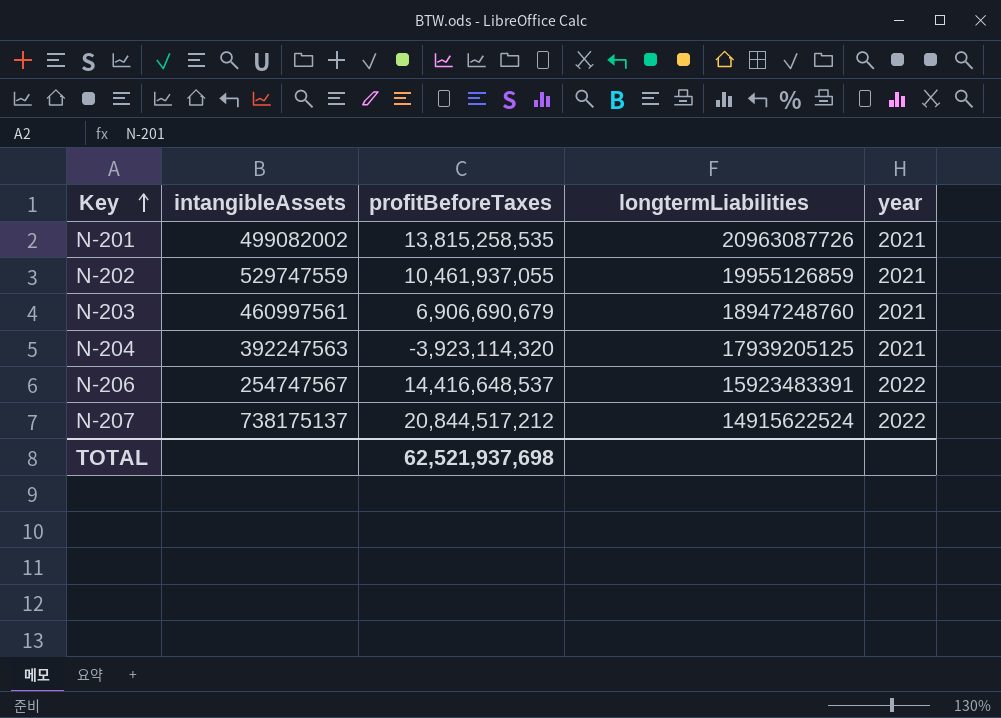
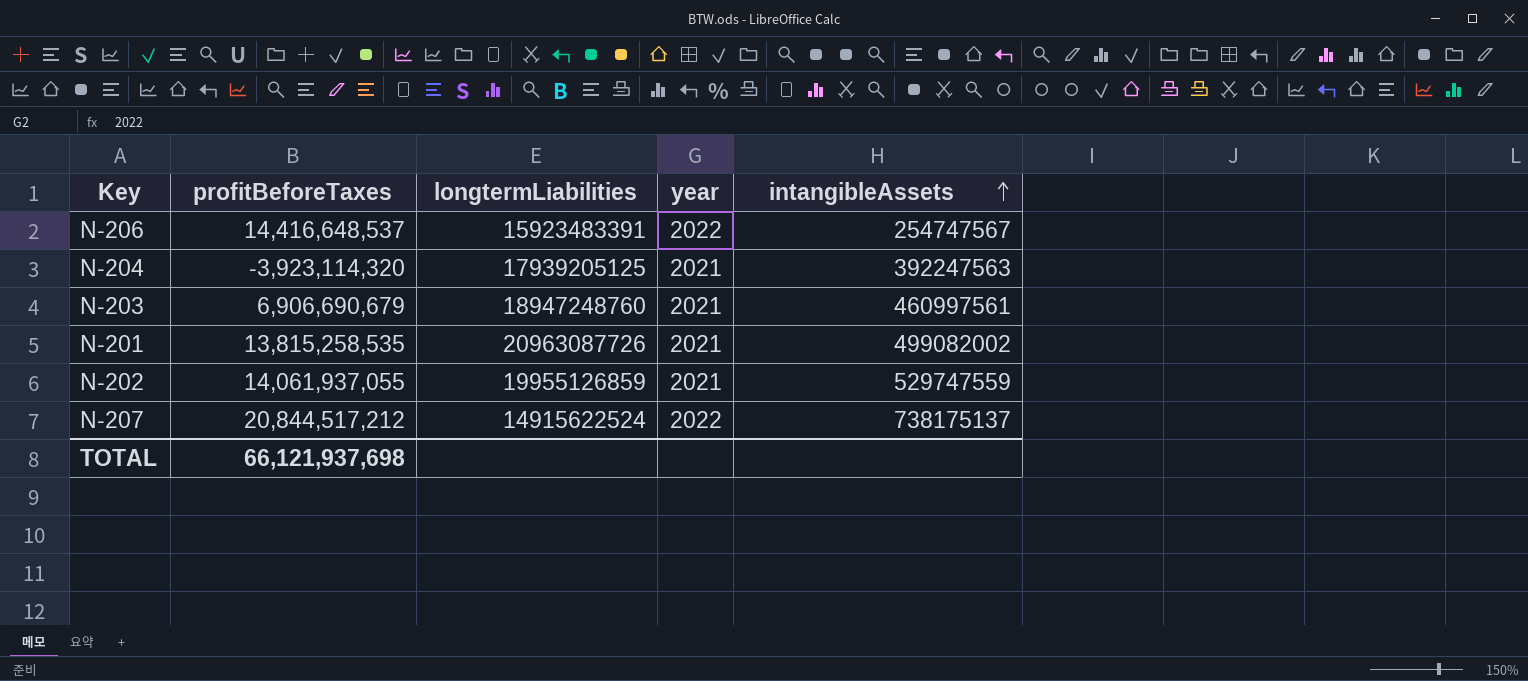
row order: Key ascending -> intangibleAssets ascending
column intangibleAssets | position: 2 -> 5
N-202 | profitBeforeTaxes: 10,461,937,055 -> 14,061,937,055
TOTAL | profitBeforeTaxes: 62,521,937,698 -> 66,121,937,698

